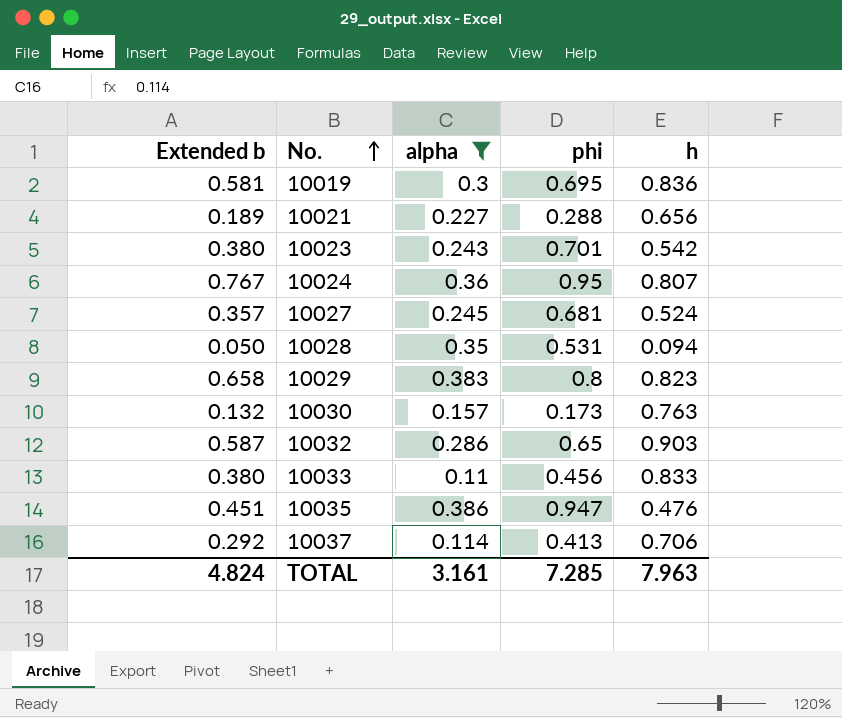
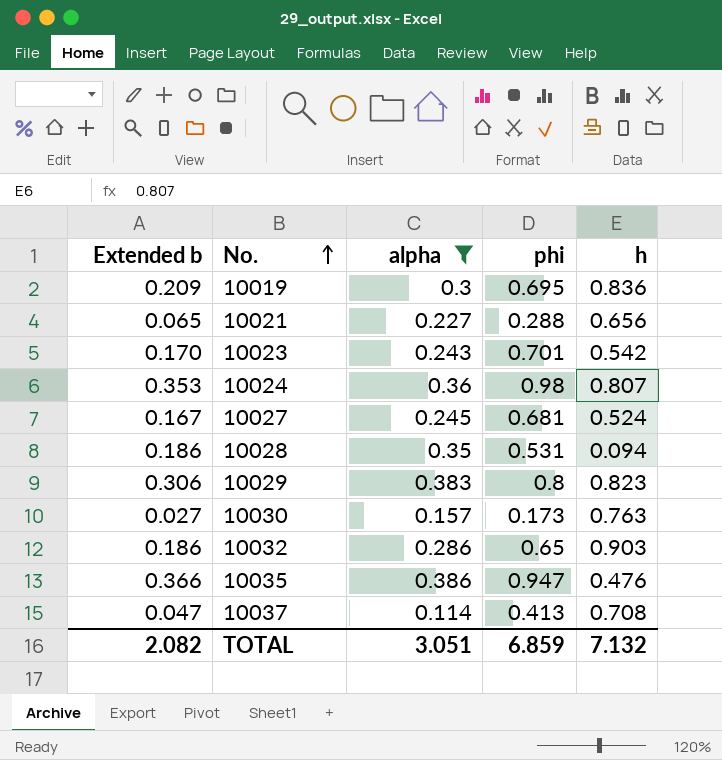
column Extended b | formula: [phi] * [h] -> [alpha] * [phi]
row 10033: 0.380 | 0.11 | 0.456 | 0.833 -> none
10024 | phi: 0.95 -> 0.98
10037 | h: 0.706 -> 0.708
TOTAL | Extended b: 4.824 -> 2.082
TOTAL | alpha: 3.161 -> 3.051
TOTAL | phi: 7.285 -> 6.859
TOTAL | h: 7.963 -> 7.132

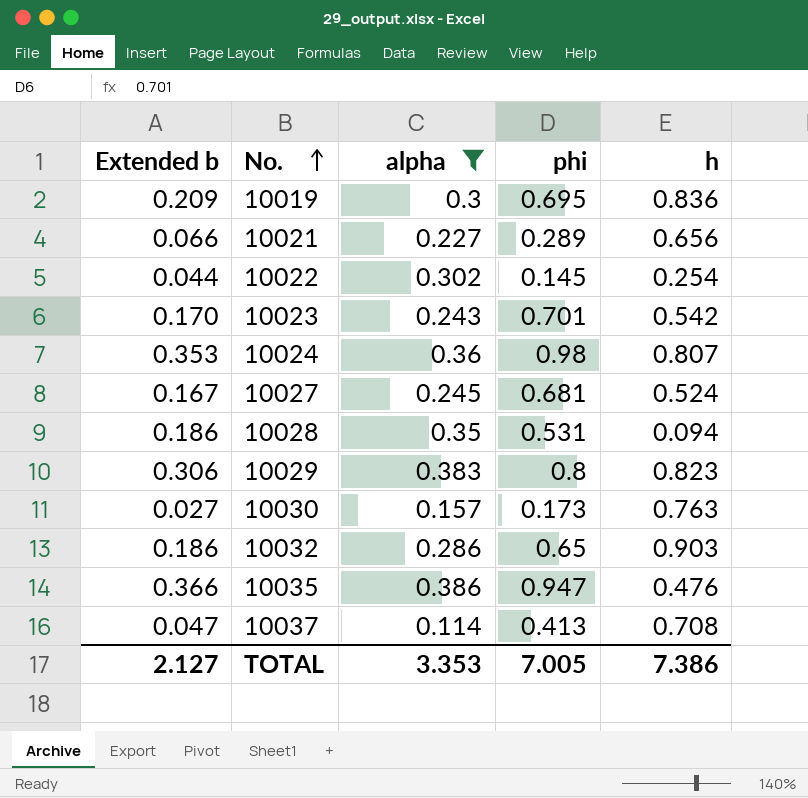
10021 | Extended b: 0.065 -> 0.066
10021 | phi: 0.288 -> 0.289
row 10022: none -> 0.044 | 0.302 | 0.145 | 0.254
TOTAL | Extended b: 2.082 -> 2.127
TOTAL | alpha: 3.051 -> 3.353
TOTAL | phi: 6.859 -> 7.005
TOTAL | h: 7.132 -> 7.386

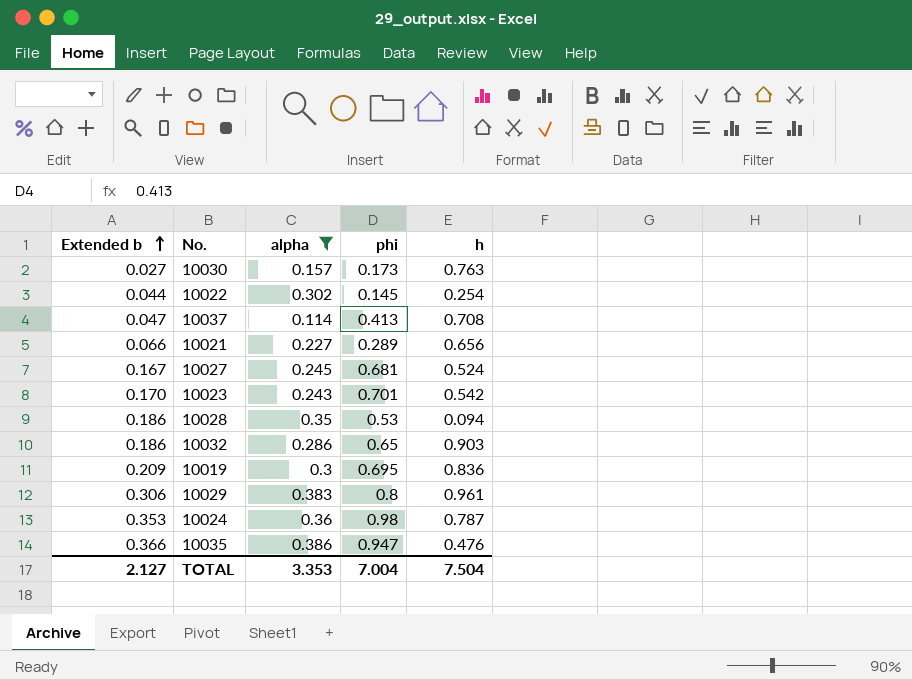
row order: No. ascending -> Extended b ascending
10028 | phi: 0.531 -> 0.53
10029 | h: 0.823 -> 0.961
10024 | h: 0.807 -> 0.787
TOTAL | phi: 7.005 -> 7.004
TOTAL | h: 7.386 -> 7.504

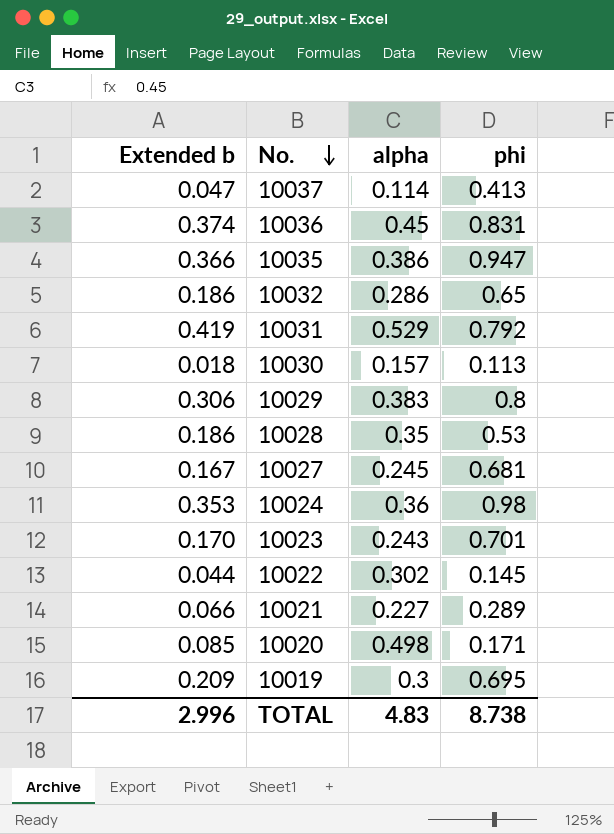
filter: alpha <= 0.386 -> none
row order: Extended b ascending -> No. descending
column h | position: 5 -> none
10030 | Extended b: 0.027 -> 0.018
10030 | phi: 0.173 -> 0.113
TOTAL | Extended b: 2.127 -> 2.996
TOTAL | alpha: 3.353 -> 4.83
TOTAL | phi: 7.004 -> 8.738

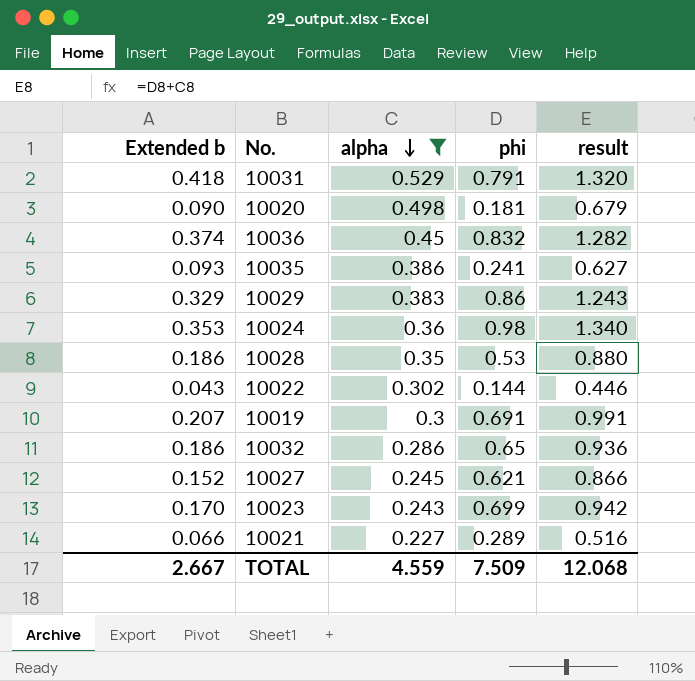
filter: none -> alpha >= 0.227
row order: No. descending -> alpha descending
column result | formula: none -> [alpha] + [phi]
10031 | Extended b: 0.419 -> 0.418
10031 | phi: 0.792 -> 0.791
10020 | Extended b: 0.085 -> 0.090
10020 | phi: 0.171 -> 0.181
10036 | phi: 0.831 -> 0.832
10035 | Extended b: 0.366 -> 0.093
10035 | phi: 0.947 -> 0.241
10029 | Extended b: 0.306 -> 0.329
10029 | phi: 0.8 -> 0.86
10022 | Extended b: 0.044 -> 0.043
10022 | phi: 0.145 -> 0.144
10019 | Extended b: 0.209 -> 0.207
10019 | phi: 0.695 -> 0.691
10027 | Extended b: 0.167 -> 0.152
10027 | phi: 0.681 -> 0.621
10023 | phi: 0.701 -> 0.699
TOTAL | Extended b: 2.996 -> 2.667
TOTAL | alpha: 4.83 -> 4.559
TOTAL | phi: 8.738 -> 7.509

